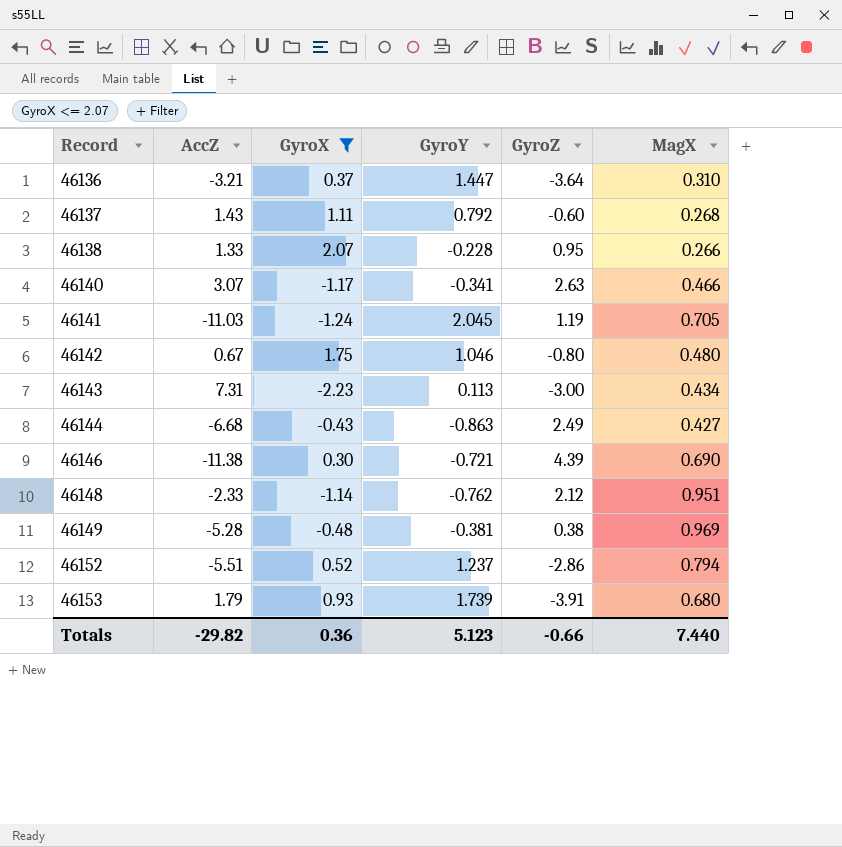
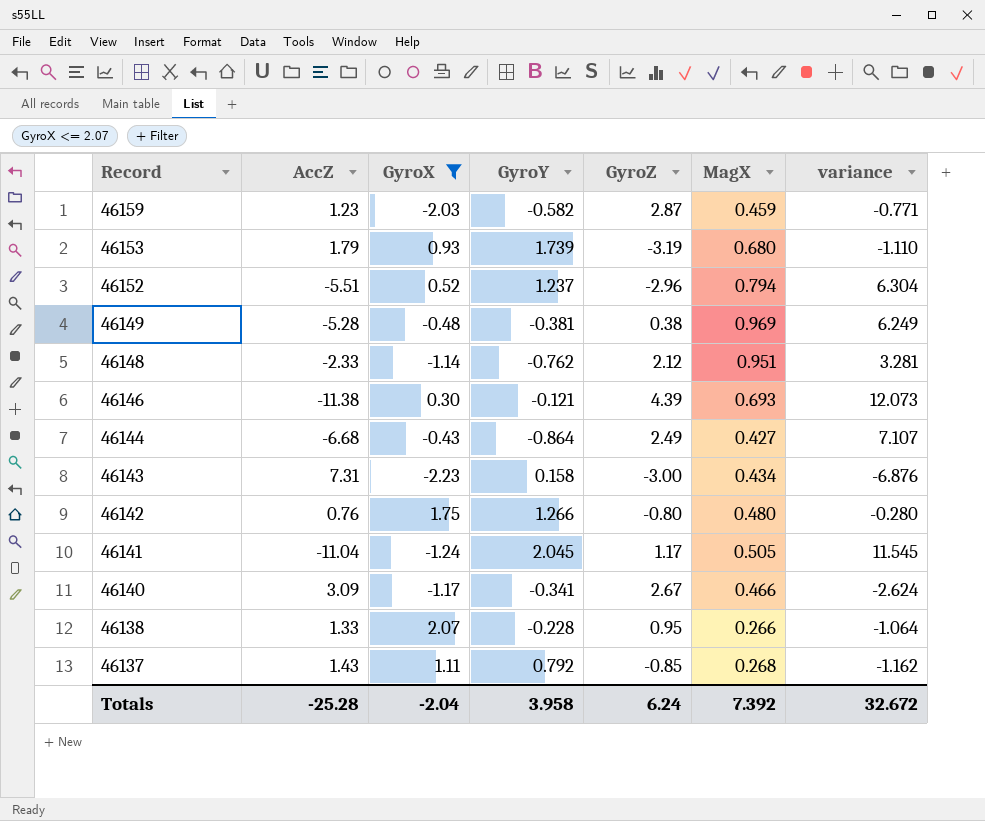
row order: Record ascending -> Record descending
column variance | formula: none -> [MagX] - [AccZ]
row 46136: -3.21 | 0.37 | 1.447 | -3.64 | 0.310 -> none
row 46159: none -> 1.23 | -2.03 | -0.582 | 2.87 | 0.459 | -0.771
46153 | GyroZ: -3.91 -> -3.19
46152 | GyroZ: -2.86 -> -2.96
46146 | GyroY: -0.721 -> -0.121
46146 | MagX: 0.690 -> 0.693
46144 | GyroY: -0.863 -> -0.864
46143 | GyroY: 0.113 -> 0.158
46142 | AccZ: 0.67 -> 0.76
46142 | GyroY: 1.046 -> 1.266
46141 | AccZ: -11.03 -> -11.04
46141 | GyroZ: 1.19 -> 1.17
46141 | MagX: 0.705 -> 0.505
46140 | AccZ: 3.07 -> 3.09
46140 | GyroZ: 2.63 -> 2.67
46137 | GyroZ: -0.60 -> -0.85
Totals | AccZ: -29.82 -> -25.28
Totals | GyroX: 0.36 -> -2.04
Totals | GyroY: 5.123 -> 3.958
Totals | GyroZ: -0.66 -> 6.24
Totals | MagX: 7.440 -> 7.392

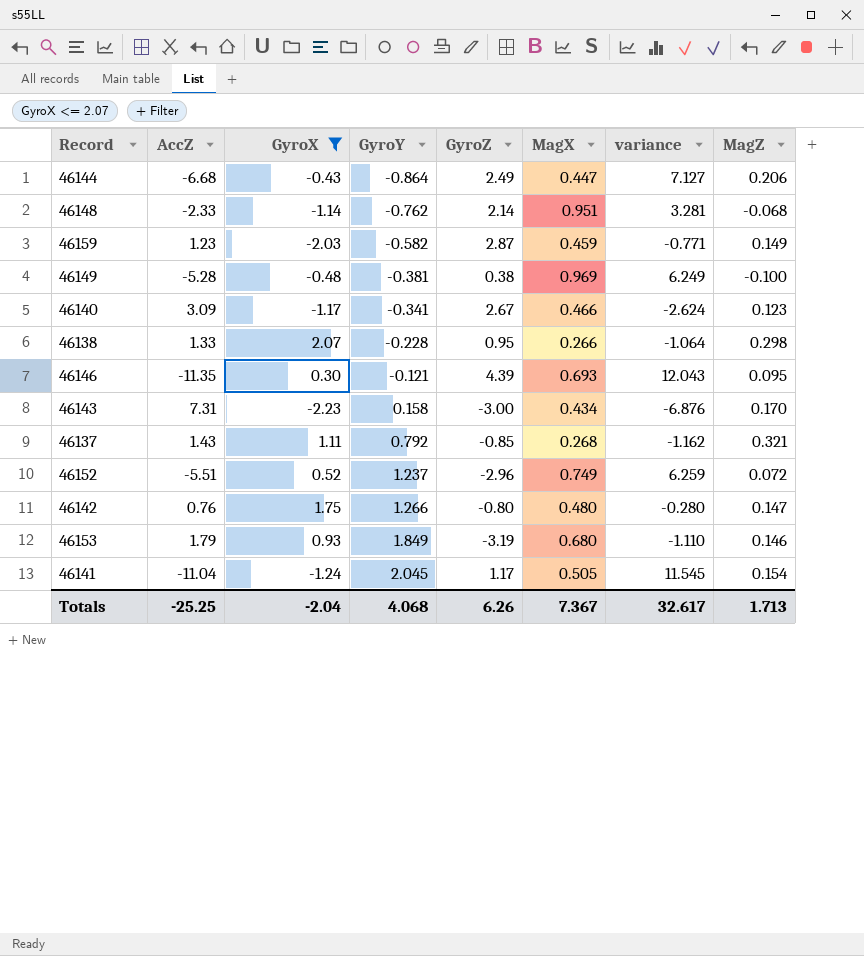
row order: Record descending -> GyroY ascending
column MagZ | position: none -> 8
46144 | MagX: 0.427 -> 0.447
46144 | variance: 7.107 -> 7.127
46148 | GyroZ: 2.12 -> 2.14
46146 | AccZ: -11.38 -> -11.35
46146 | variance: 12.073 -> 12.043
46152 | MagX: 0.794 -> 0.749
46152 | variance: 6.304 -> 6.259
46153 | GyroY: 1.739 -> 1.849
Totals | AccZ: -25.28 -> -25.25
Totals | GyroY: 3.958 -> 4.068
Totals | GyroZ: 6.24 -> 6.26
Totals | MagX: 7.392 -> 7.367
Totals | variance: 32.672 -> 32.617

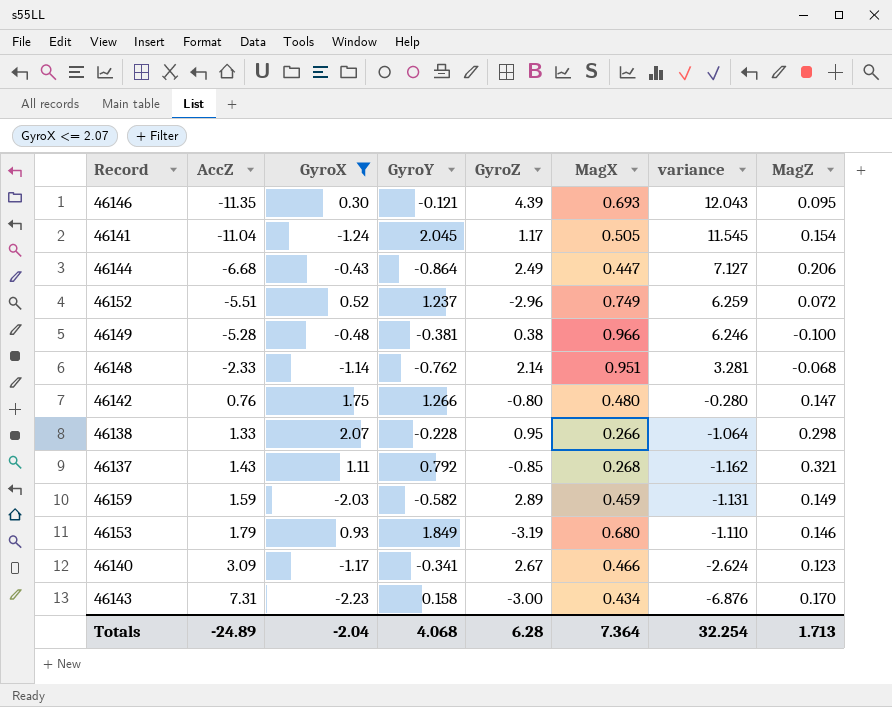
row order: GyroY ascending -> AccZ ascending
46149 | MagX: 0.969 -> 0.966
46149 | variance: 6.249 -> 6.246
46159 | AccZ: 1.23 -> 1.59
46159 | GyroZ: 2.87 -> 2.89
46159 | variance: -0.771 -> -1.131
Totals | AccZ: -25.25 -> -24.89
Totals | GyroZ: 6.26 -> 6.28
Totals | MagX: 7.367 -> 7.364
Totals | variance: 32.617 -> 32.254

